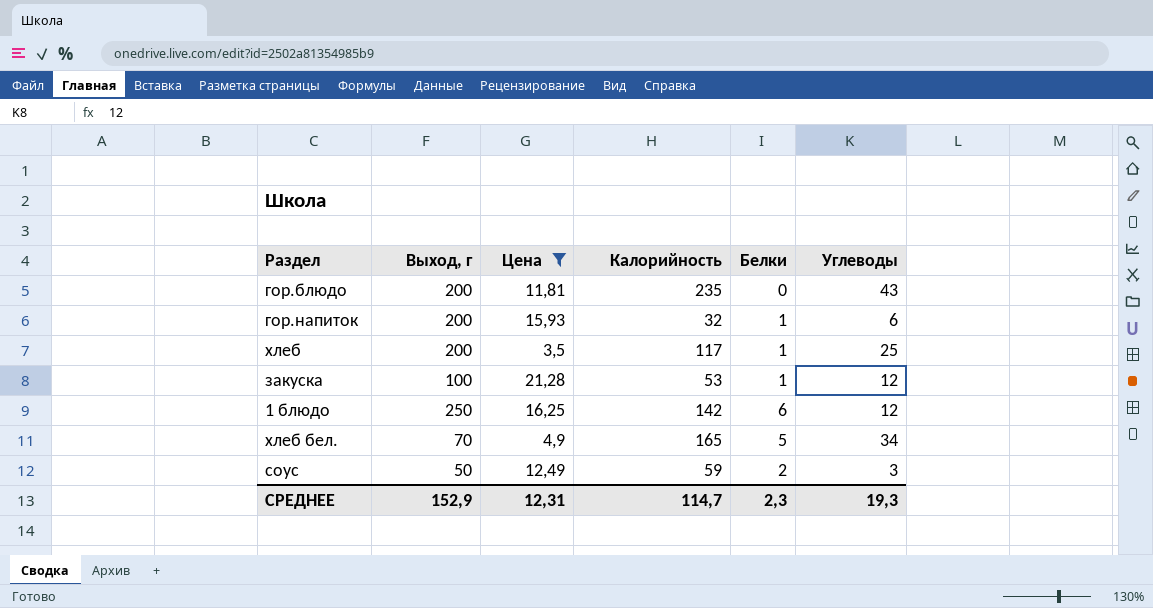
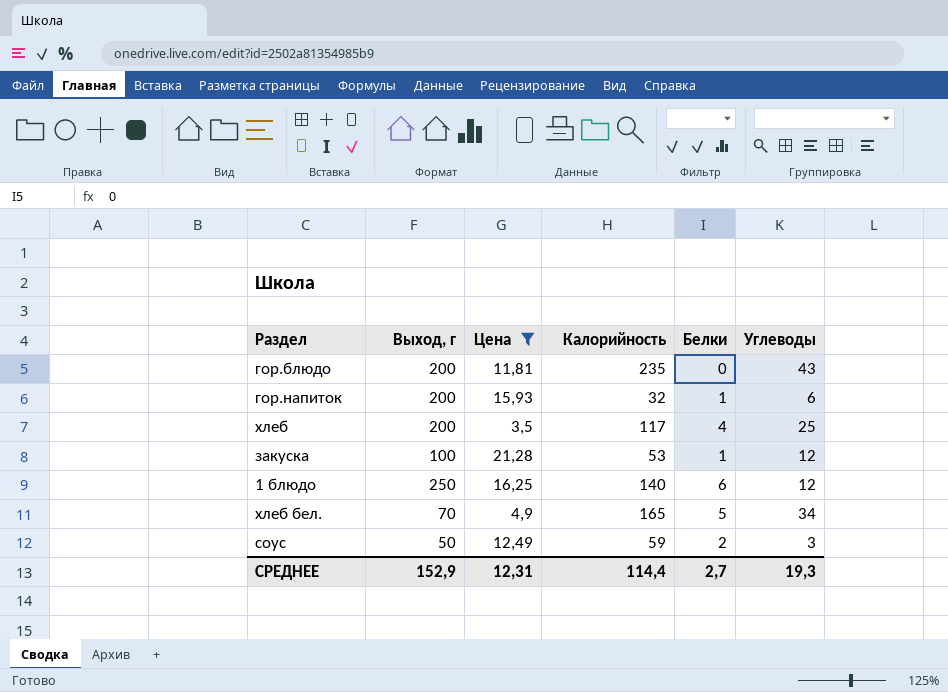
хлеб | Белки: 1 -> 4
1 блюдо | Калорийность: 142 -> 140
СРЕДНЕЕ | Калорийность: 114,7 -> 114,4
СРЕДНЕЕ | Белки: 2,3 -> 2,7

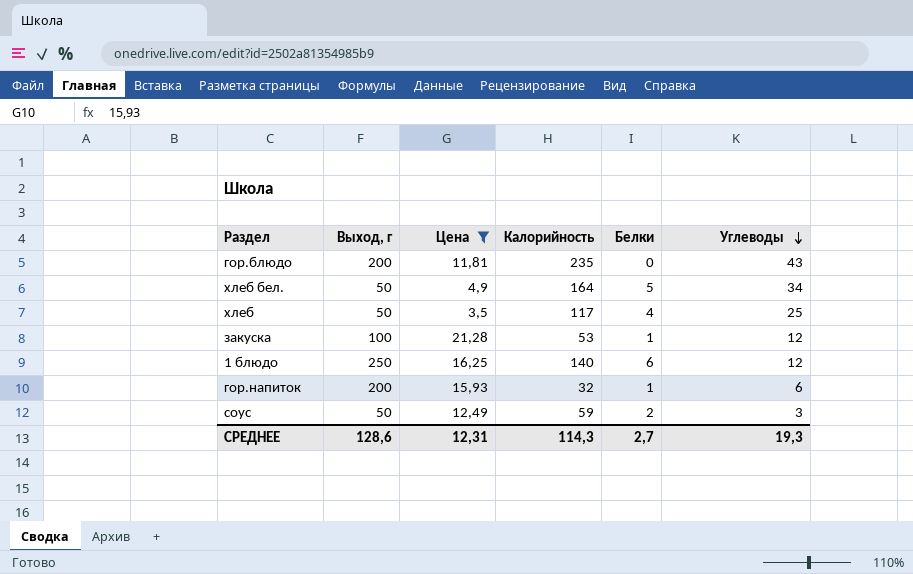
row order: none -> Углеводы descending
хлеб бел. | Выход, г: 70 -> 50
хлеб бел. | Калорийность: 165 -> 164
хлеб | Выход, г: 200 -> 50
СРЕДНЕЕ | Выход, г: 152,9 -> 128,6
СРЕДНЕЕ | Калорийность: 114,4 -> 114,3

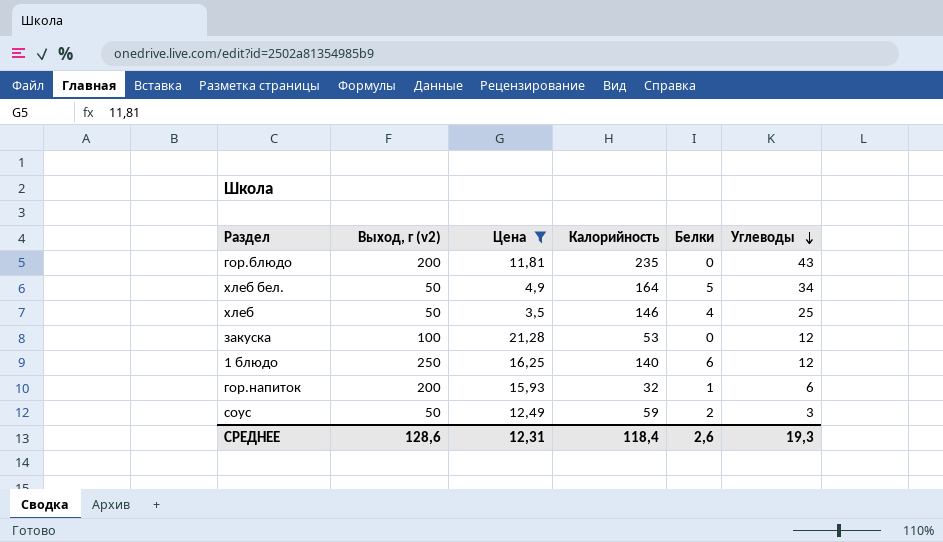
column name: Выход, г -> Выход, г (v2)
хлеб | Калорийность: 117 -> 146
закуска | Белки: 1 -> 0
СРЕДНЕЕ | Калорийность: 114,3 -> 118,4
СРЕДНЕЕ | Белки: 2,7 -> 2,6

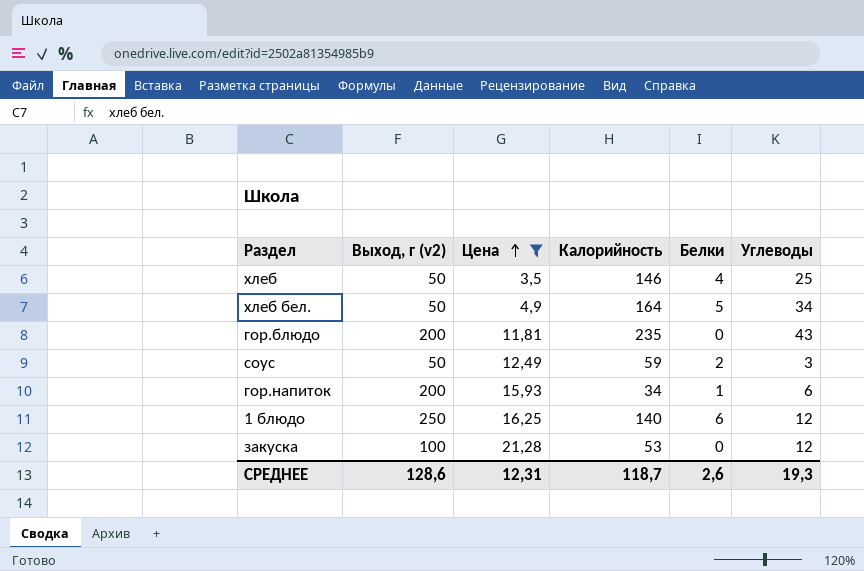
row order: Углеводы descending -> Цена ascending
гор.напиток | Калорийность: 32 -> 34
СРЕДНЕЕ | Калорийность: 118,4 -> 118,7

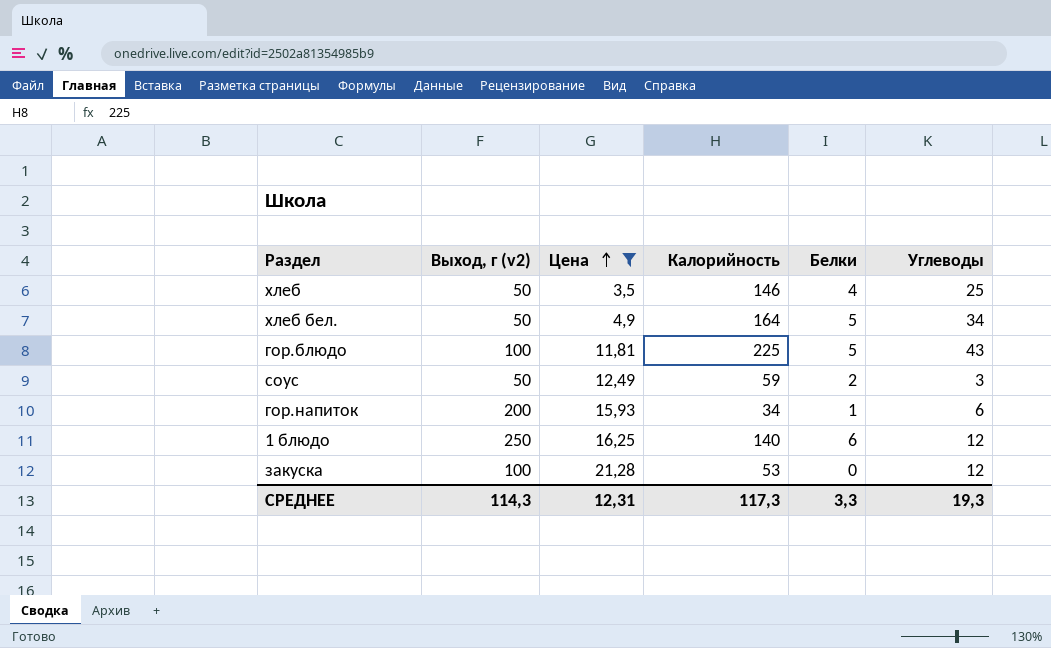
гор.блюдо | Выход, г (v2): 200 -> 100
гор.блюдо | Калорийность: 235 -> 225
гор.блюдо | Белки: 0 -> 5
СРЕДНЕЕ | Выход, г (v2): 128,6 -> 114,3
СРЕДНЕЕ | Калорийность: 118,7 -> 117,3
СРЕДНЕЕ | Белки: 2,6 -> 3,3

